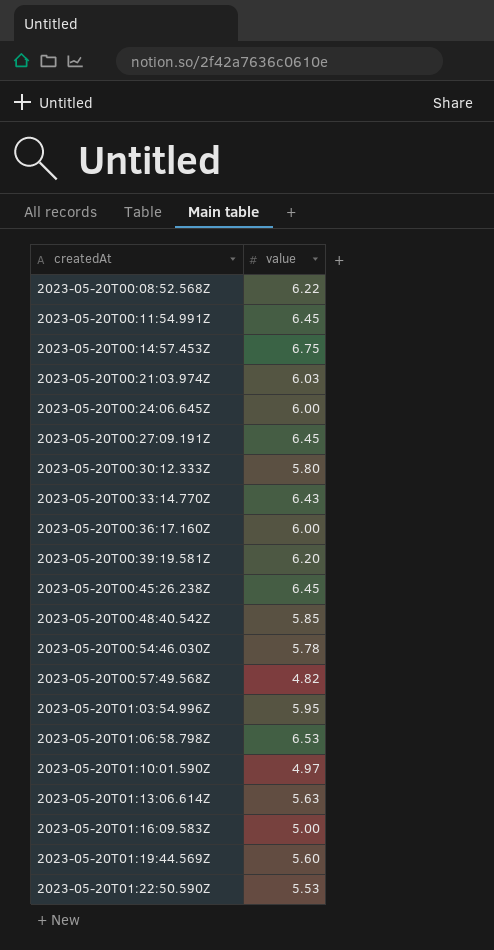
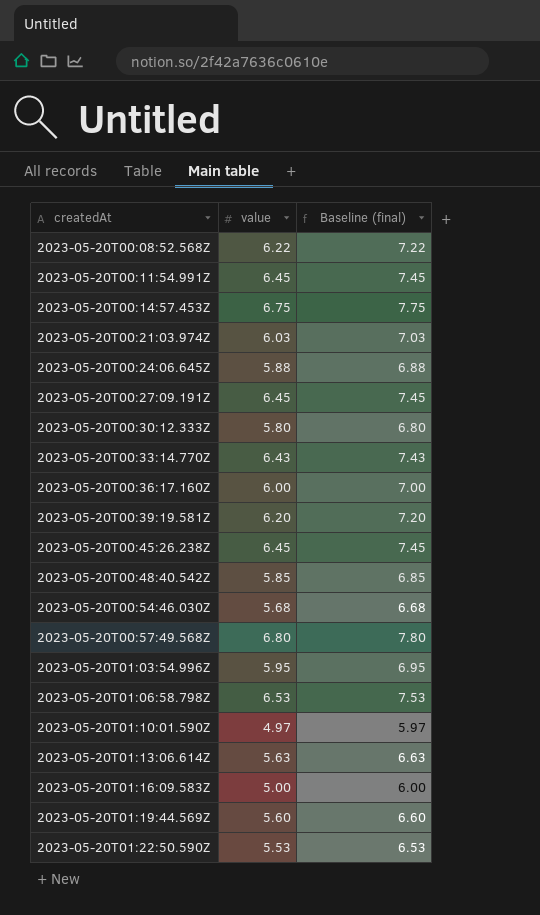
column Baseline (final) | formula: none -> [value] + 1
2023-05-20T00:24:06.645Z | value: 6.00 -> 5.88
2023-05-20T00:54:46.030Z | value: 5.78 -> 5.68
2023-05-20T00:57:49.568Z | value: 4.82 -> 6.80

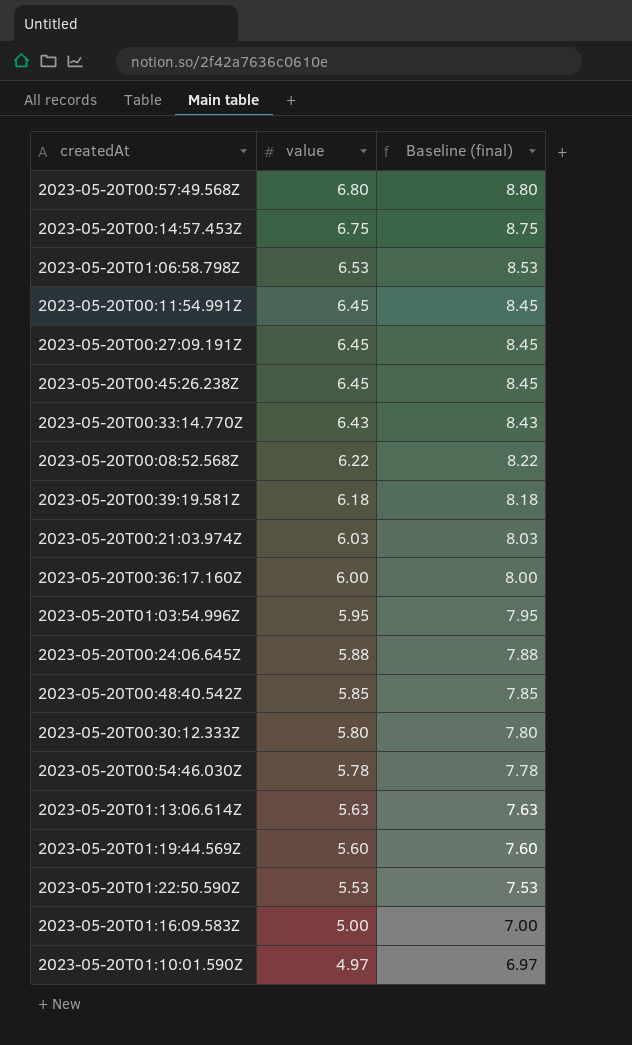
row order: createdAt ascending -> value descending
column Baseline (final) | formula: [value] + 1 -> [value] + 2
2023-05-20T00:39:19.581Z | value: 6.20 -> 6.18
2023-05-20T00:54:46.030Z | value: 5.68 -> 5.78

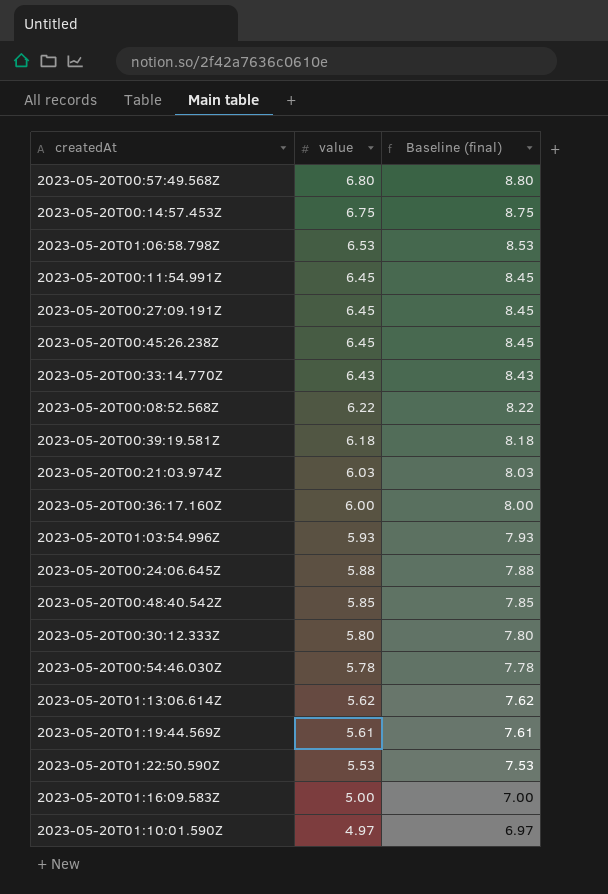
2023-05-20T01:03:54.996Z | value: 5.95 -> 5.93
2023-05-20T01:03:54.996Z | Baseline (final): 7.95 -> 7.93
2023-05-20T01:13:06.614Z | value: 5.63 -> 5.62
2023-05-20T01:13:06.614Z | Baseline (final): 7.63 -> 7.62
2023-05-20T01:19:44.569Z | value: 5.60 -> 5.61
2023-05-20T01:19:44.569Z | Baseline (final): 7.60 -> 7.61

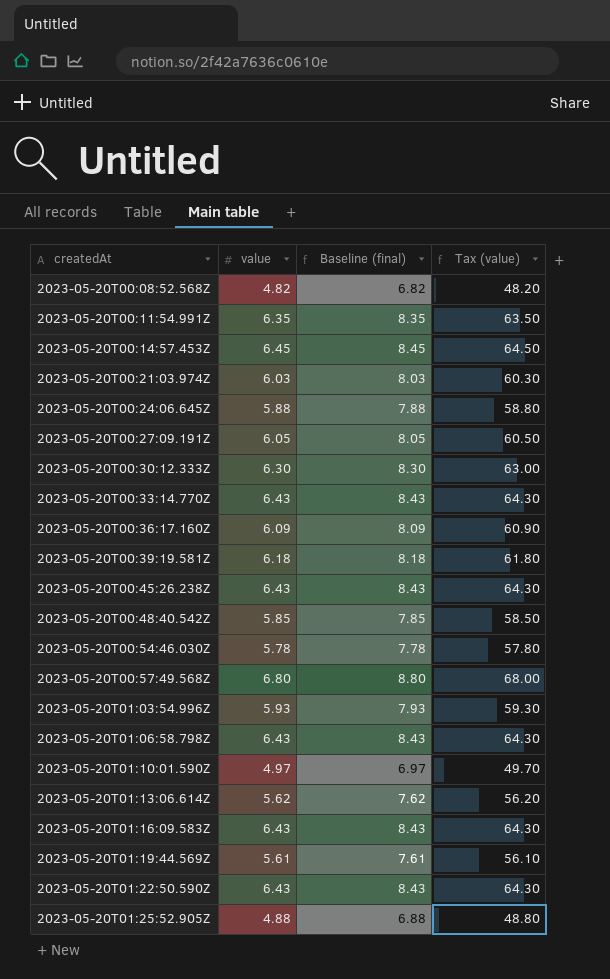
row order: value descending -> createdAt ascending
column Tax (value) | formula: none -> [value] * 10
2023-05-20T00:08:52.568Z | value: 6.22 -> 4.82
2023-05-20T00:08:52.568Z | Baseline (final): 8.22 -> 6.82
2023-05-20T00:11:54.991Z | value: 6.45 -> 6.35
2023-05-20T00:11:54.991Z | Baseline (final): 8.45 -> 8.35
2023-05-20T00:14:57.453Z | value: 6.75 -> 6.45
2023-05-20T00:14:57.453Z | Baseline (final): 8.75 -> 8.45
2023-05-20T00:27:09.191Z | value: 6.45 -> 6.05
2023-05-20T00:27:09.191Z | Baseline (final): 8.45 -> 8.05
2023-05-20T00:30:12.333Z | value: 5.80 -> 6.30
2023-05-20T00:30:12.333Z | Baseline (final): 7.80 -> 8.30
2023-05-20T00:36:17.160Z | value: 6.00 -> 6.09
2023-05-20T00:36:17.160Z | Baseline (final): 8.00 -> 8.09
2023-05-20T00:45:26.238Z | value: 6.45 -> 6.43
2023-05-20T00:45:26.238Z | Baseline (final): 8.45 -> 8.43
2023-05-20T01:06:58.798Z | value: 6.53 -> 6.43
2023-05-20T01:06:58.798Z | Baseline (final): 8.53 -> 8.43
2023-05-20T01:16:09.583Z | value: 5.00 -> 6.43
2023-05-20T01:16:09.583Z | Baseline (final): 7.00 -> 8.43
2023-05-20T01:22:50.590Z | value: 5.53 -> 6.43
2023-05-20T01:22:50.590Z | Baseline (final): 7.53 -> 8.43
row 2023-05-20T01:25:52.905Z: none -> 4.88 | 6.88 | 48.80

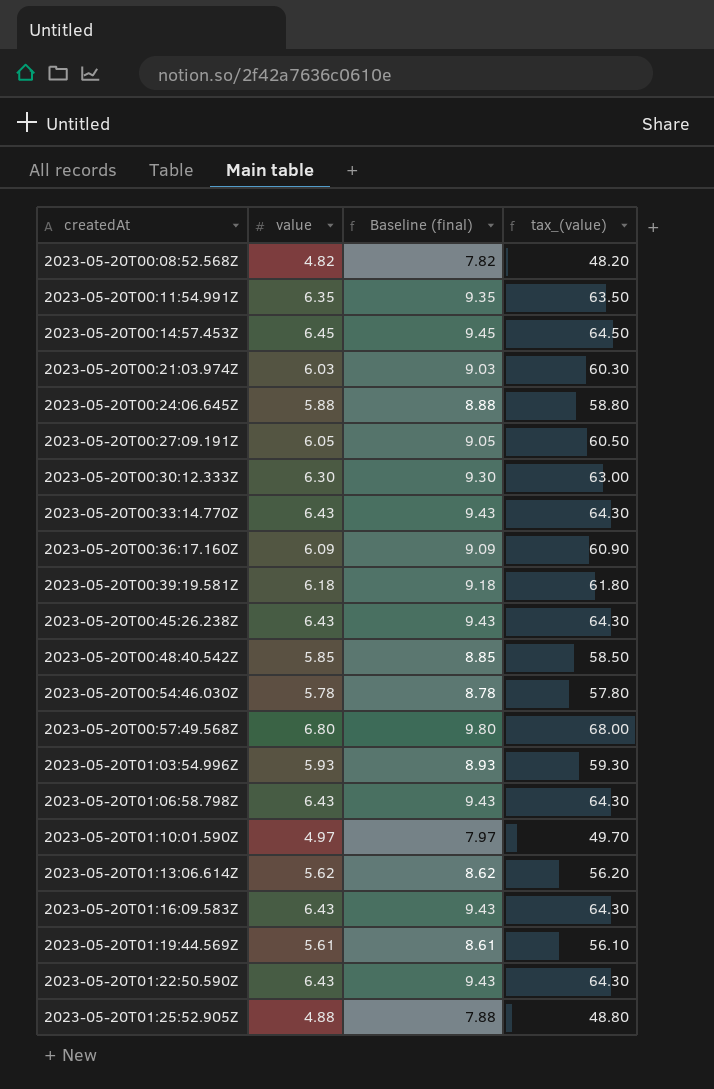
column Baseline (final) | formula: [value] + 2 -> [value] + 3
column name: Tax (value) -> tax_(value)

